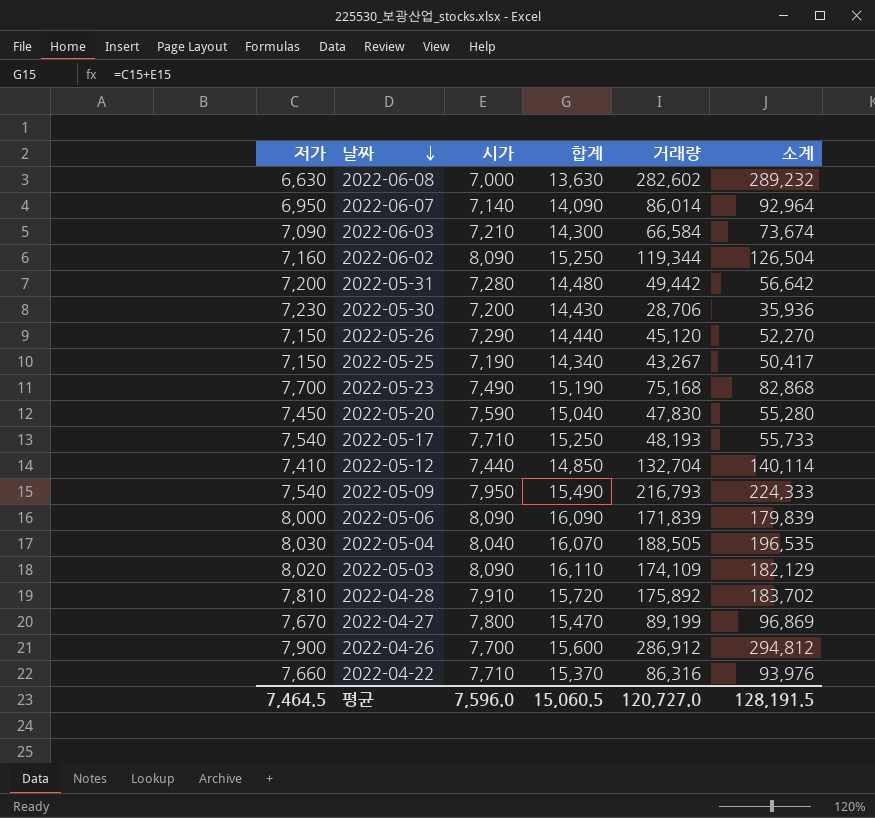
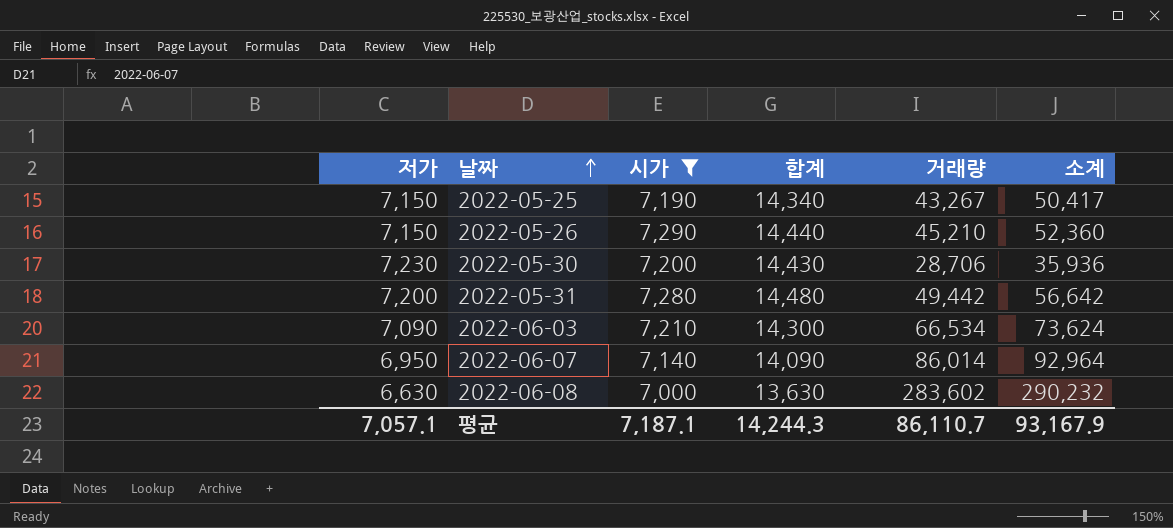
filter: none -> 시가 <= 7,290
row order: 날짜 descending -> 날짜 ascending
2022-05-26 | 거래량: 45,120 -> 45,210
2022-05-26 | 소계: 52,270 -> 52,360
2022-06-03 | 거래량: 66,584 -> 66,534
2022-06-03 | 소계: 73,674 -> 73,624
2022-06-08 | 거래량: 282,602 -> 283,602
2022-06-08 | 소계: 289,232 -> 290,232
평균 | 저가: 7,464.5 -> 7,057.1
평균 | 시가: 7,596.0 -> 7,187.1
평균 | 합계: 15,060.5 -> 14,244.3
평균 | 거래량: 120,727.0 -> 86,110.7
평균 | 소계: 128,191.5 -> 93,167.9

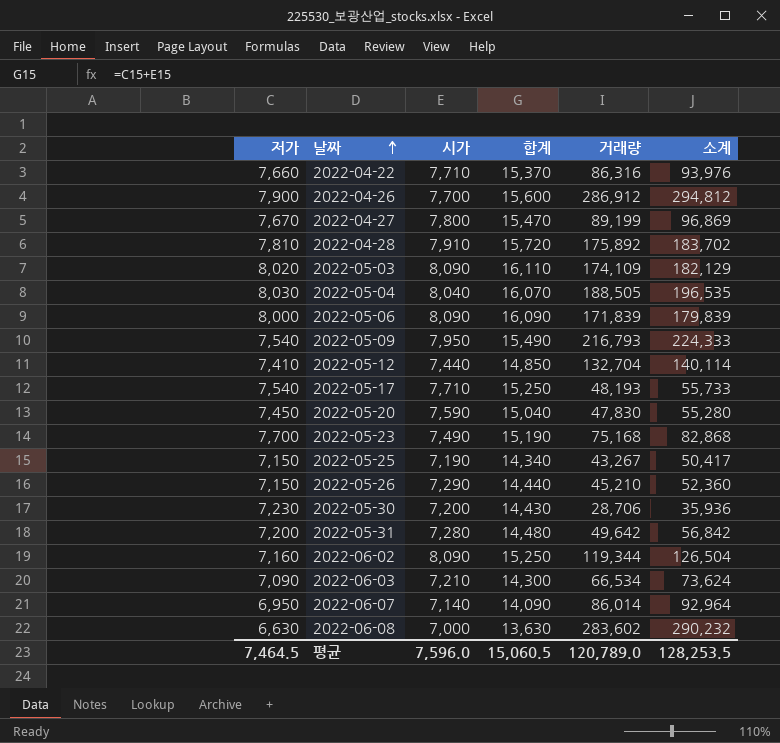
filter: 시가 <= 7,290 -> none
2022-05-31 | 거래량: 49,442 -> 49,642
2022-05-31 | 소계: 56,642 -> 56,842
평균 | 저가: 7,057.1 -> 7,464.5
평균 | 시가: 7,187.1 -> 7,596.0
평균 | 합계: 14,244.3 -> 15,060.5
평균 | 거래량: 86,110.7 -> 120,789.0
평균 | 소계: 93,167.9 -> 128,253.5

